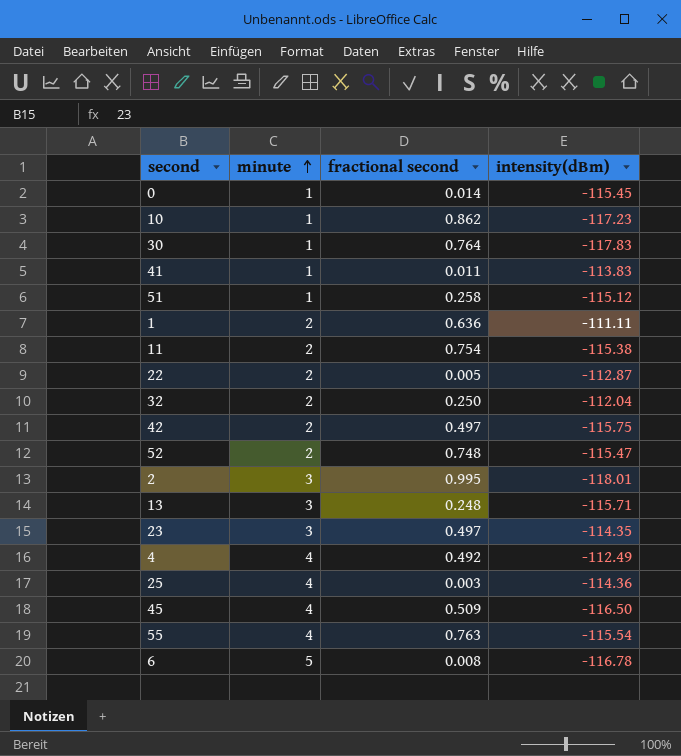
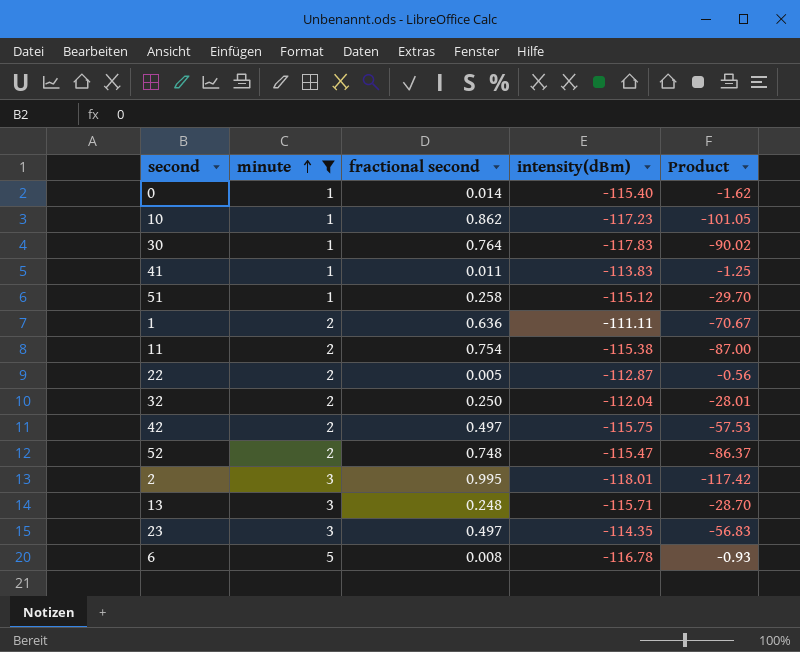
filter: none -> minute != 4
column Product | formula: none -> [fractional second] * [intensity(dBm)]
0 | intensity(dBm): -115.45 -> -115.40

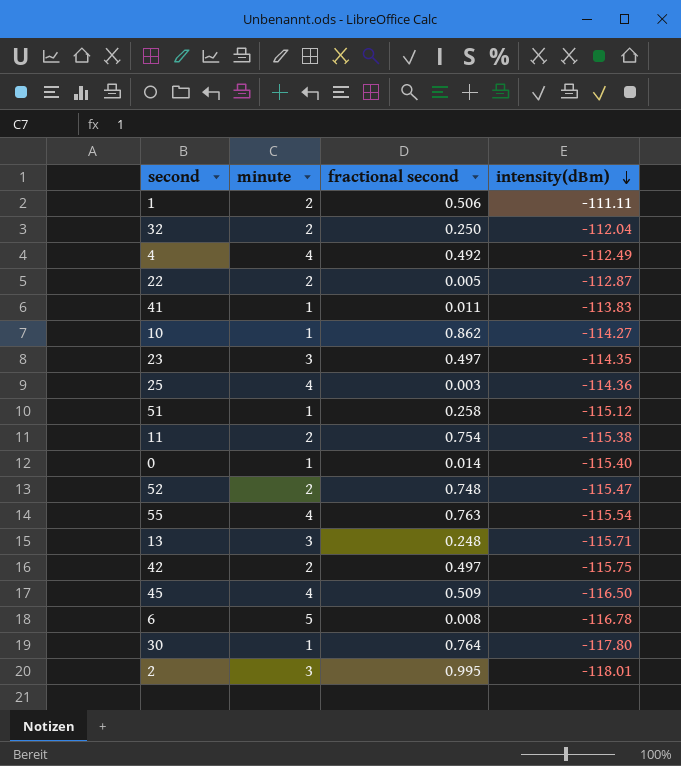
filter: minute != 4 -> none
row order: minute ascending -> intensity(dBm) descending
column Product | formula: [fractional second] * [intensity(dBm)] -> none
1 | fractional second: 0.636 -> 0.506
10 | intensity(dBm): -117.23 -> -114.27
30 | intensity(dBm): -117.83 -> -117.80

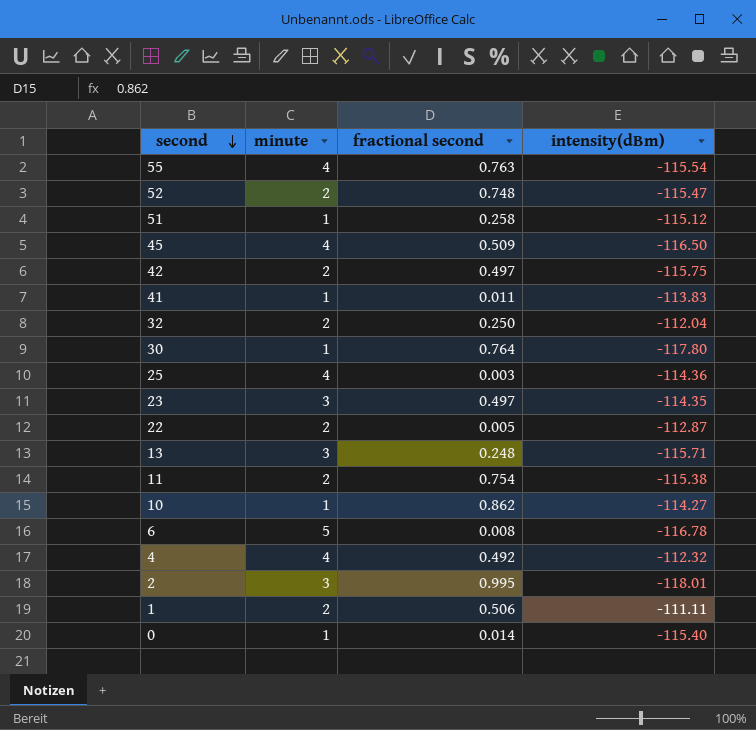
row order: intensity(dBm) descending -> second descending
4 | intensity(dBm): -112.49 -> -112.32

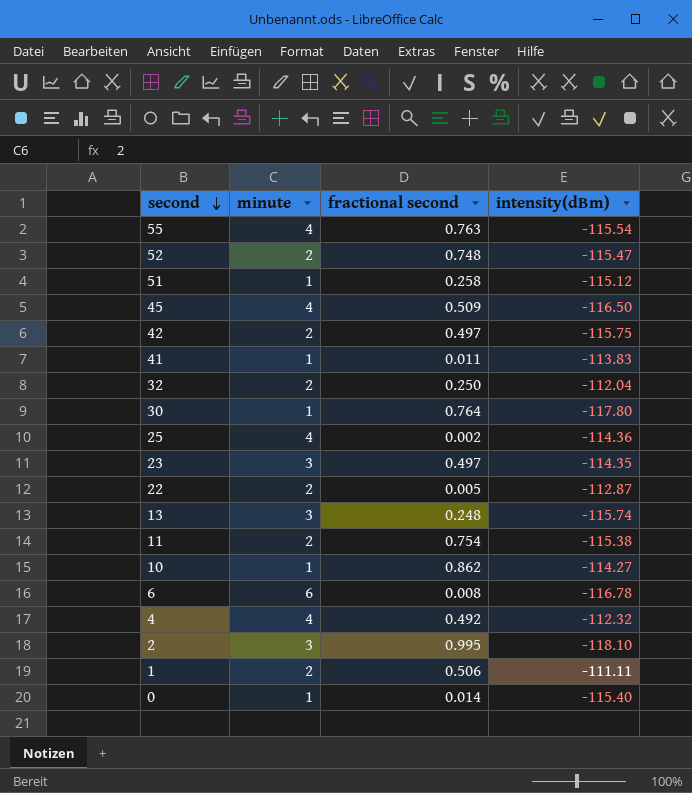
25 | fractional second: 0.003 -> 0.002
13 | intensity(dBm): -115.71 -> -115.74
6 | minute: 5 -> 6
2 | intensity(dBm): -118.01 -> -118.10

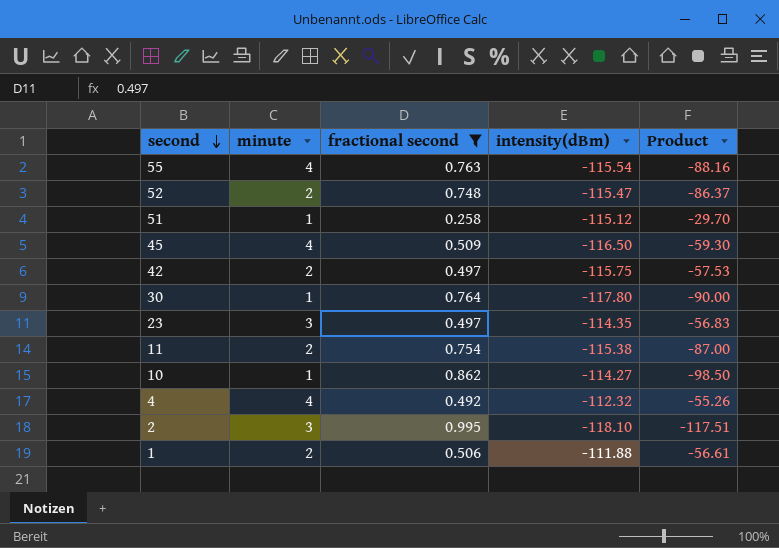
filter: none -> fractional second >= 0.258
column Product | formula: none -> [fractional second] * [intensity(dBm)]
1 | intensity(dBm): -111.11 -> -111.88

